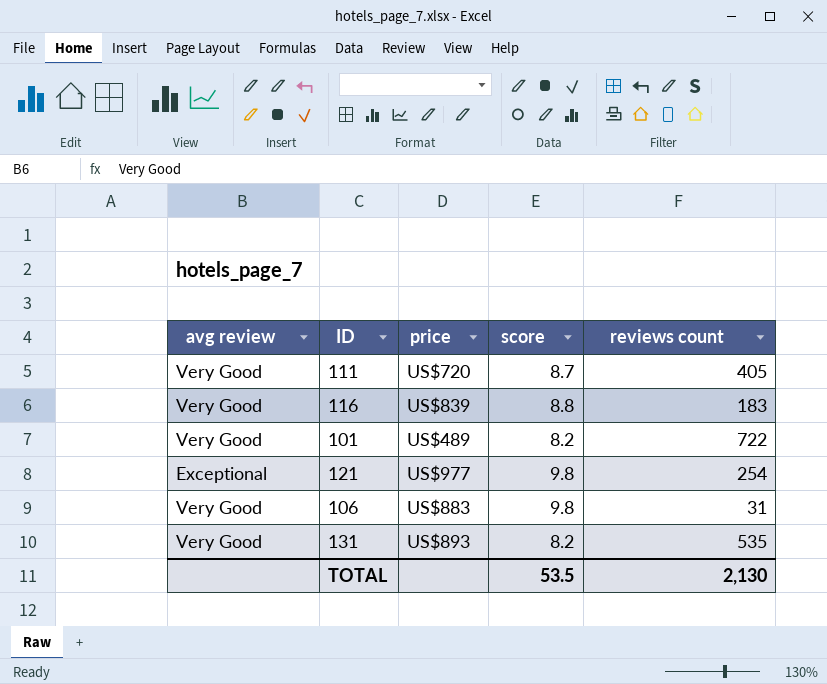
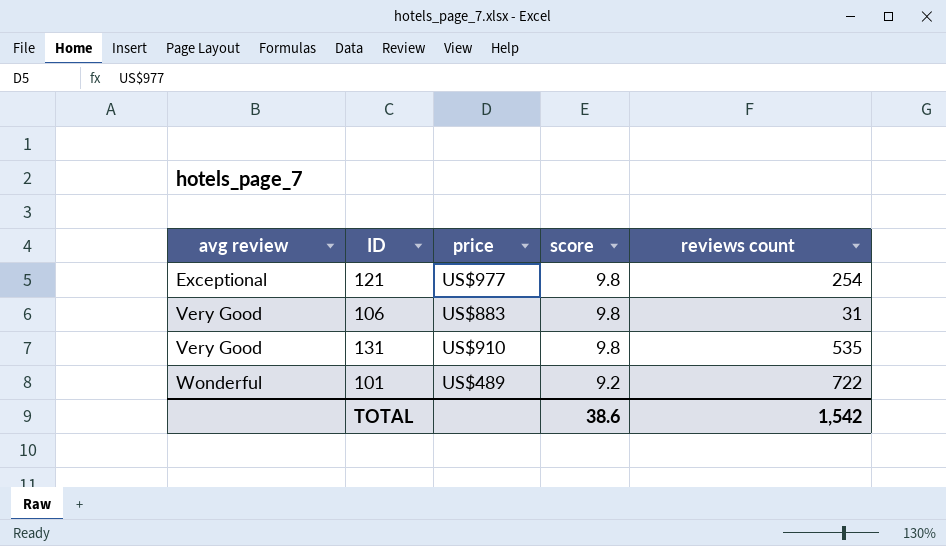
row order: none -> avg review ascending
row 111: Very Good | US$720 | 8.7 | 405 -> none
row 116: Very Good | US$839 | 8.8 | 183 -> none
131 | price: US$893 -> US$910
131 | score: 8.2 -> 9.8
101 | avg review: Very Good -> Wonderful
101 | score: 8.2 -> 9.2
TOTAL | score: 53.5 -> 38.6
TOTAL | reviews count: 2,130 -> 1,542

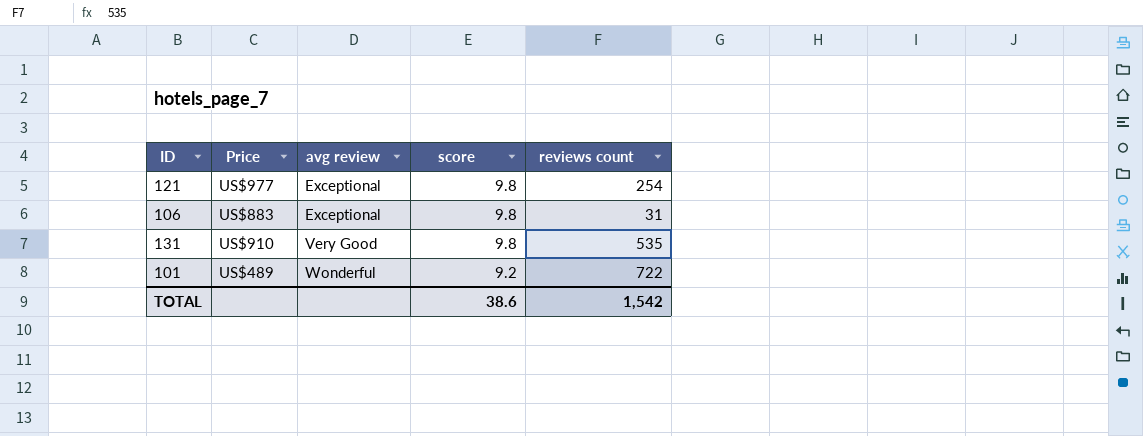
column name: price -> Price
column avg review | position: 1 -> 3
106 | avg review: Very Good -> Exceptional

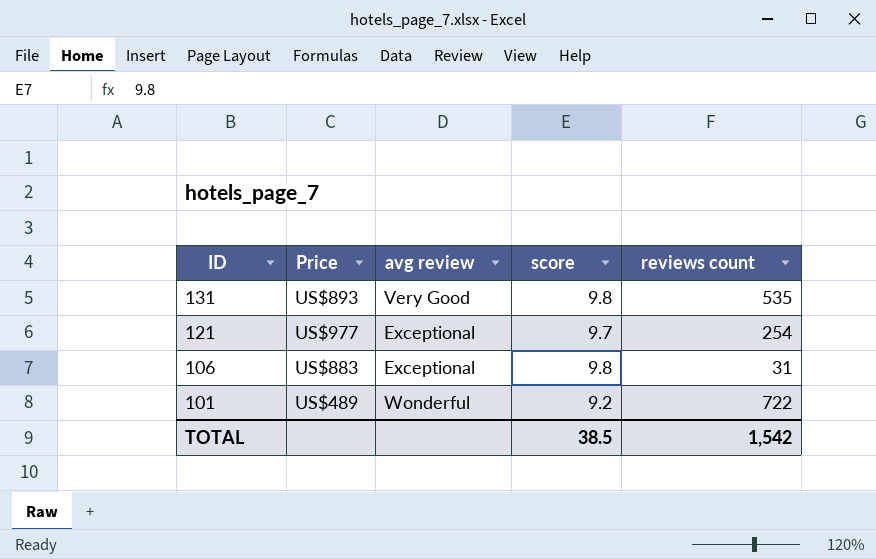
row order: avg review ascending -> ID descending
131 | Price: US$910 -> US$893
121 | score: 9.8 -> 9.7
TOTAL | score: 38.6 -> 38.5

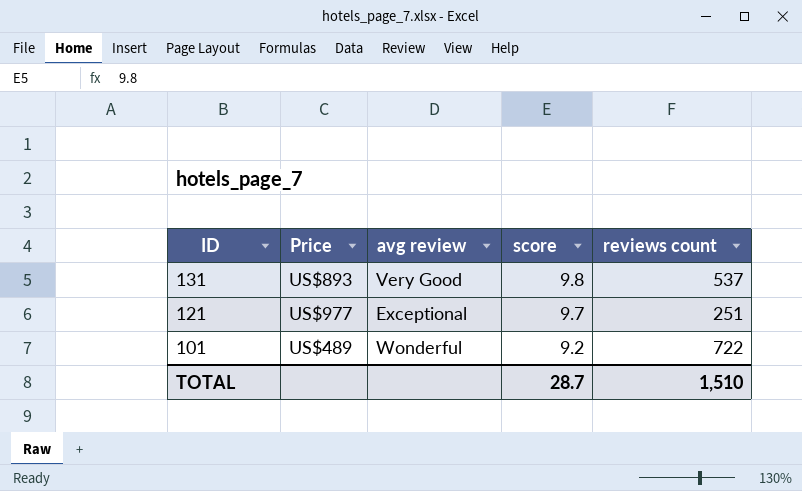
row 106: US$883 | Exceptional | 9.8 | 31 -> none
131 | reviews count: 535 -> 537
121 | reviews count: 254 -> 251
TOTAL | score: 38.5 -> 28.7
TOTAL | reviews count: 1,542 -> 1,510

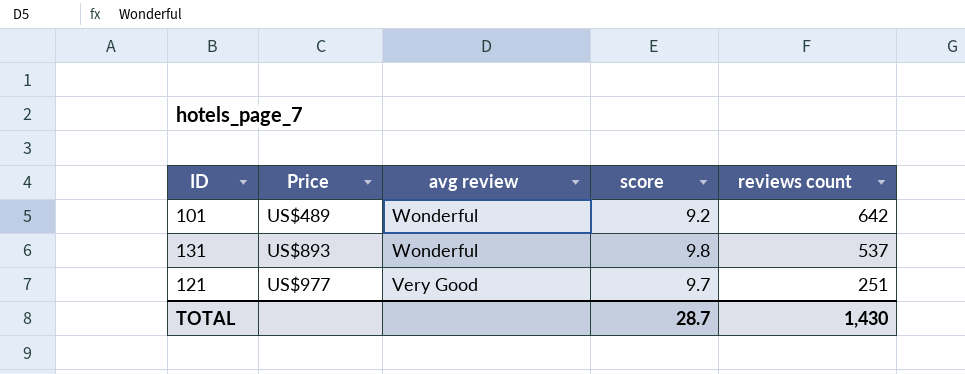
row order: ID descending -> Price ascending
101 | reviews count: 722 -> 642
131 | avg review: Very Good -> Wonderful
121 | avg review: Exceptional -> Very Good
TOTAL | reviews count: 1,510 -> 1,430

